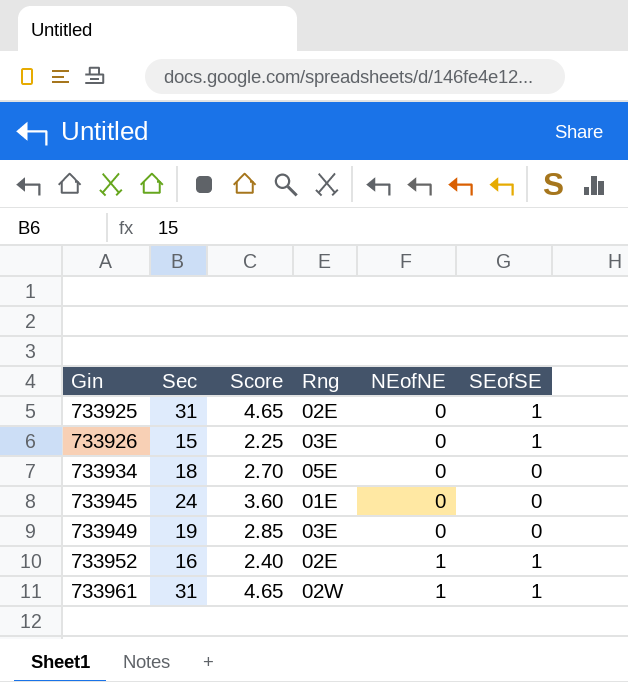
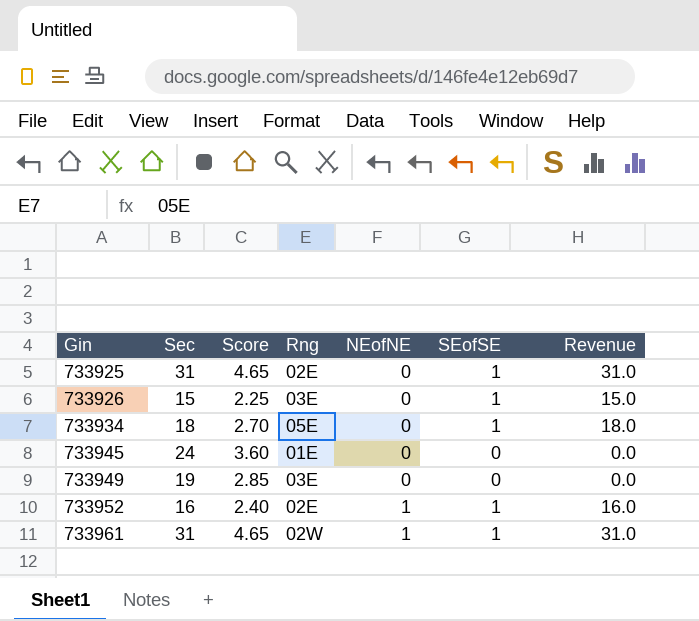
column Revenue | formula: none -> [Sec] * [SEofSE]
733934 | SEofSE: 0 -> 1

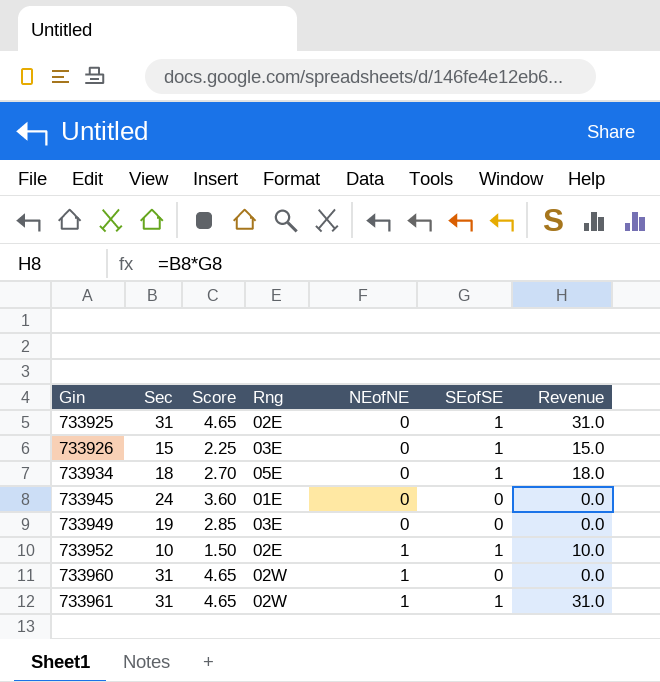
733952 | Sec: 16 -> 10
733952 | Score: 2.40 -> 1.50
733952 | Revenue: 16.0 -> 10.0
row 733960: none -> 31 | 4.65 | 02W | 1 | 0 | 0.0

